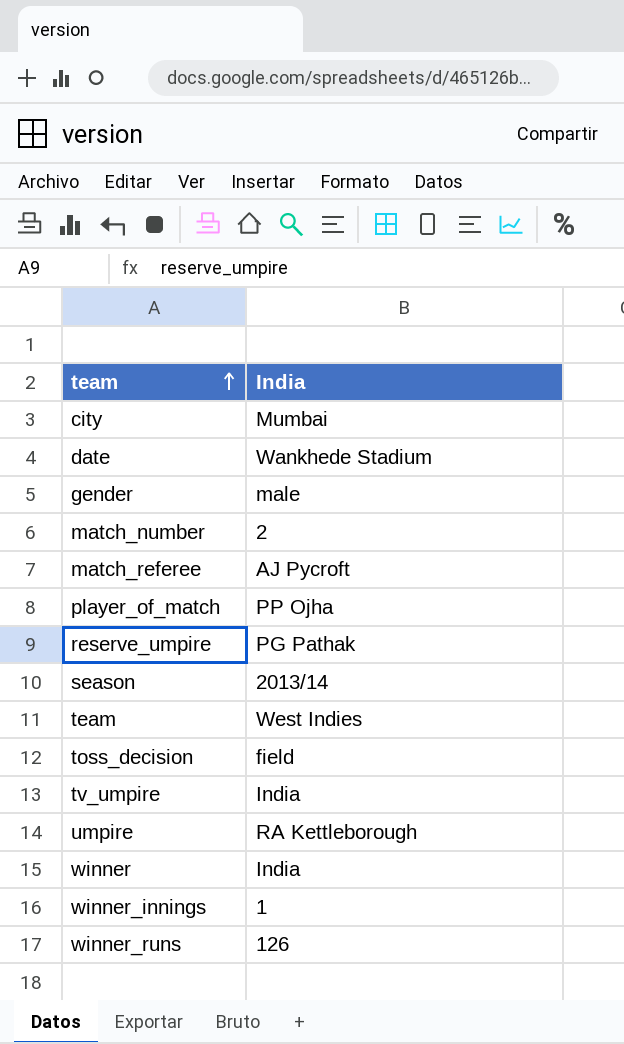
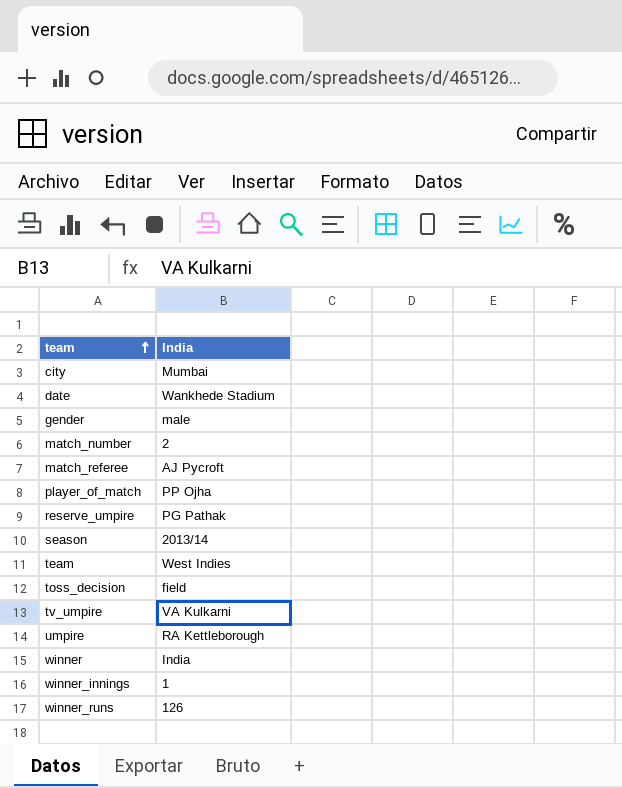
tv_umpire | India: India -> VA Kulkarni

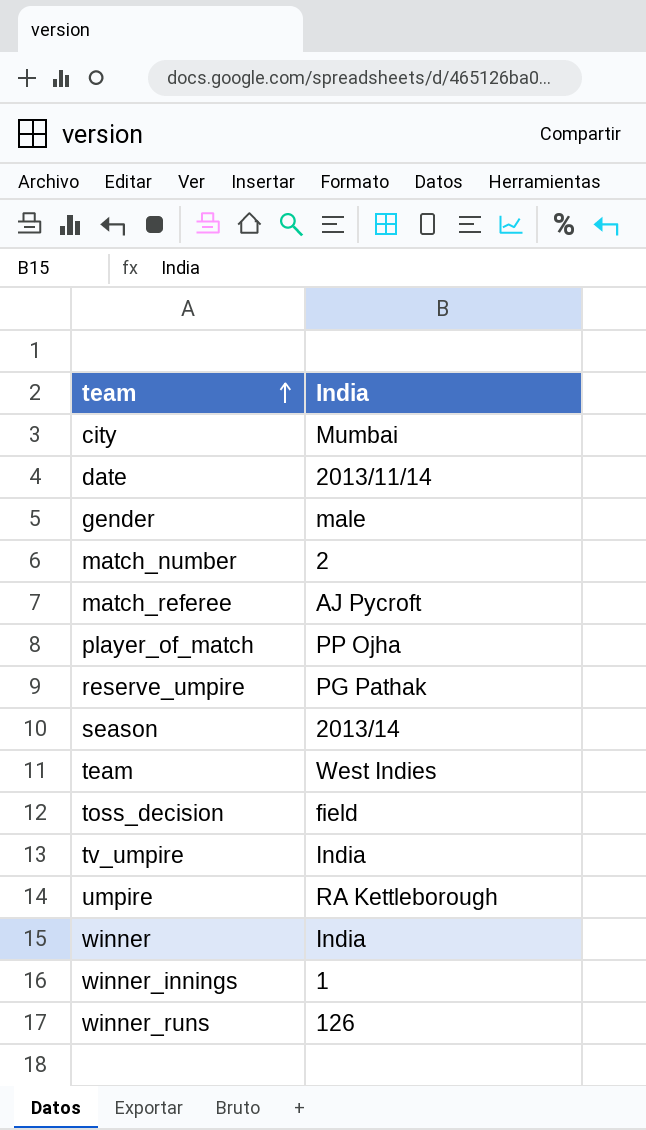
date | India: Wankhede Stadium -> 2013/11/14
tv_umpire | India: VA Kulkarni -> India

